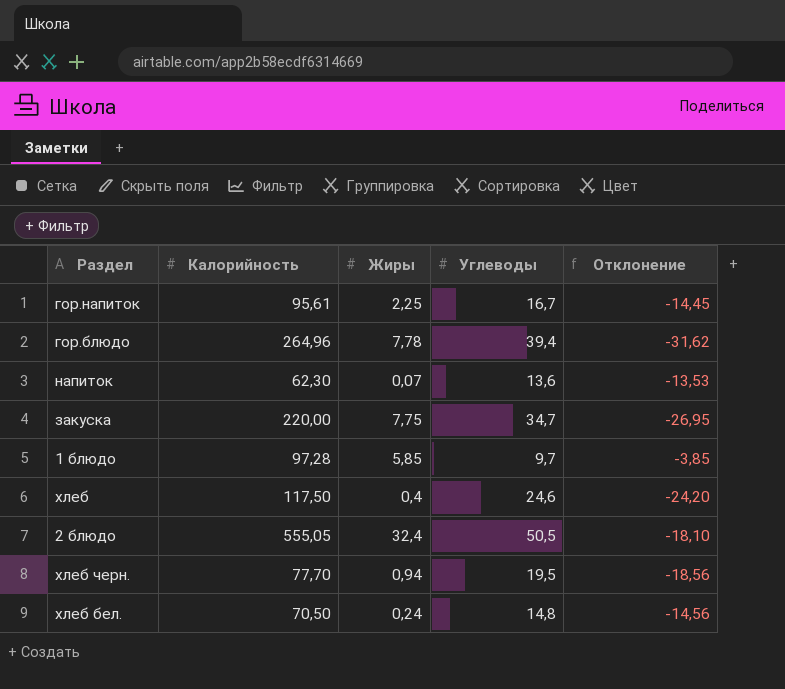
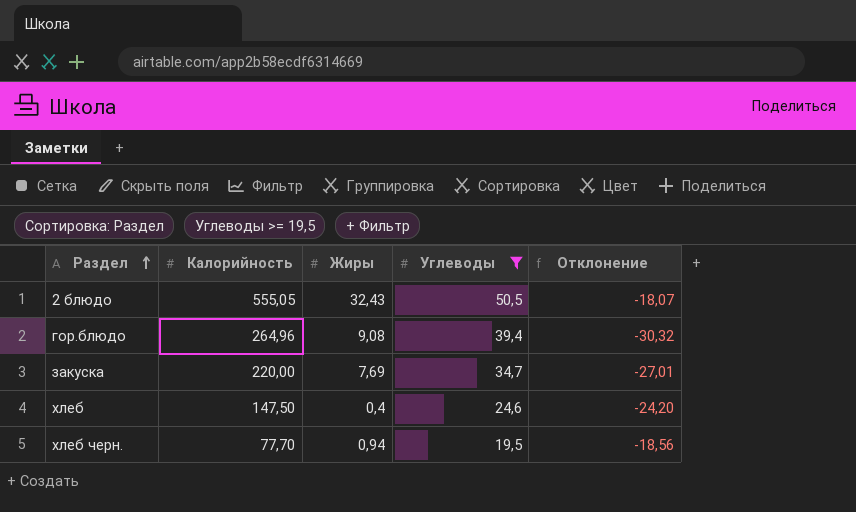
filter: none -> Углеводы >= 19,5
row order: none -> Раздел ascending
2 блюдо | Жиры: 32,4 -> 32,43
2 блюдо | Отклонение: -18,10 -> -18,07
гор.блюдо | Жиры: 7,78 -> 9,08
гор.блюдо | Отклонение: -31,62 -> -30,32
закуска | Жиры: 7,75 -> 7,69
закуска | Отклонение: -26,95 -> -27,01
хлеб | Калорийность: 117,50 -> 147,50

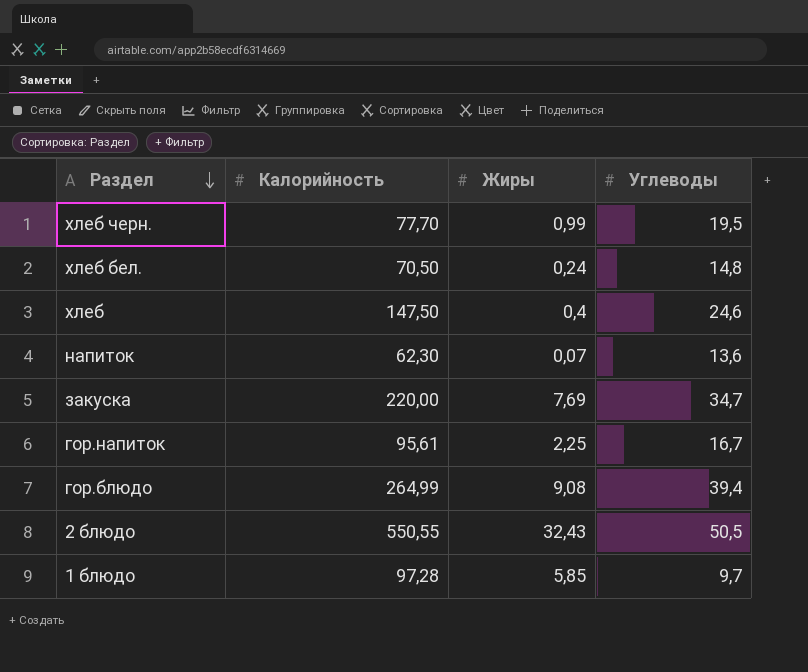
filter: Углеводы >= 19,5 -> none
row order: Раздел ascending -> Раздел descending
column Отклонение | formula: [Жиры] - [Углеводы] -> none
хлеб черн. | Жиры: 0,94 -> 0,99
гор.блюдо | Калорийность: 264,96 -> 264,99
2 блюдо | Калорийность: 555,05 -> 550,55

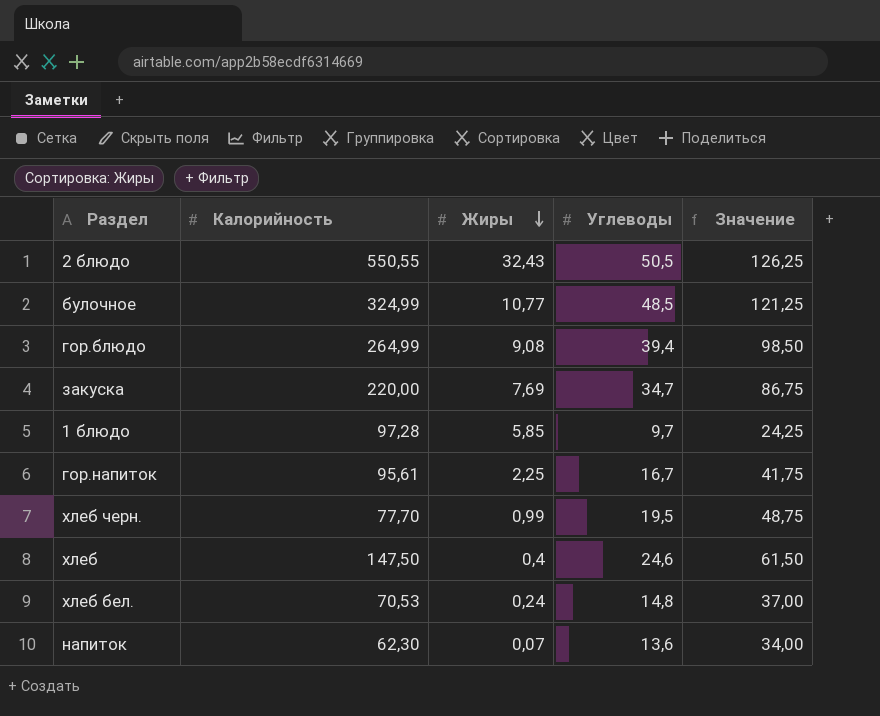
row order: Раздел descending -> Жиры descending
column Значение | formula: none -> [Углеводы] * 2,5
row булочное: none -> 324,99 | 10,77 | 48,5 | 121,25
хлеб бел. | Калорийность: 70,50 -> 70,53

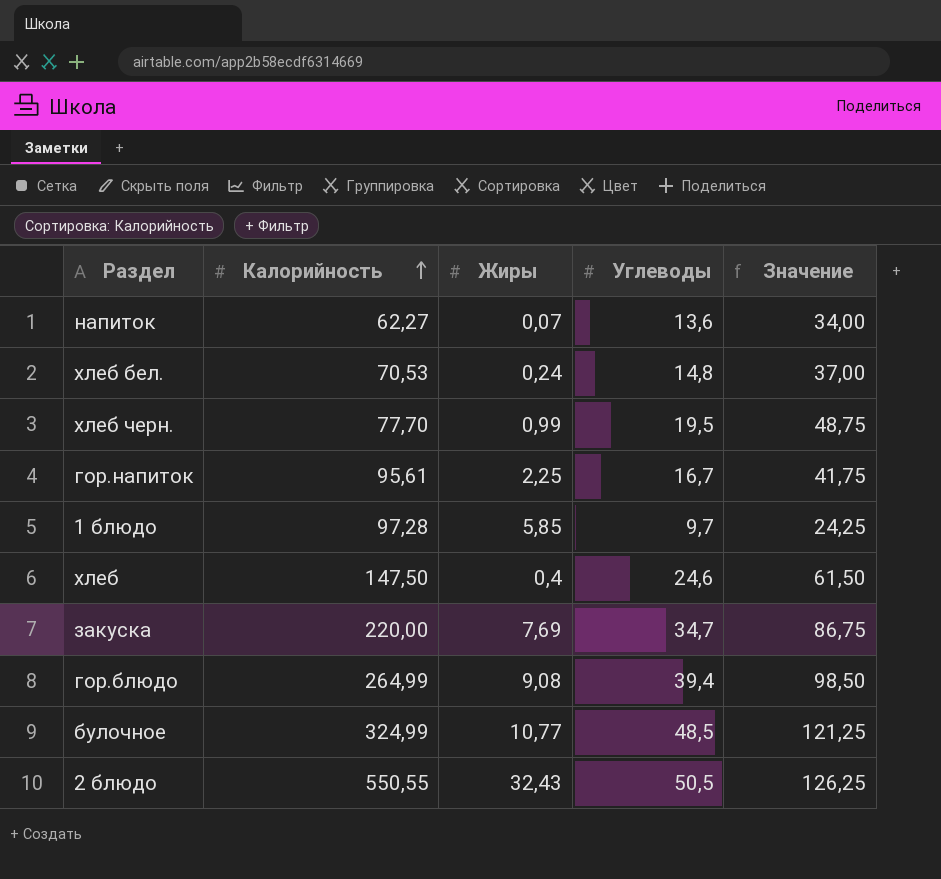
row order: Жиры descending -> Калорийность ascending
напиток | Калорийность: 62,30 -> 62,27

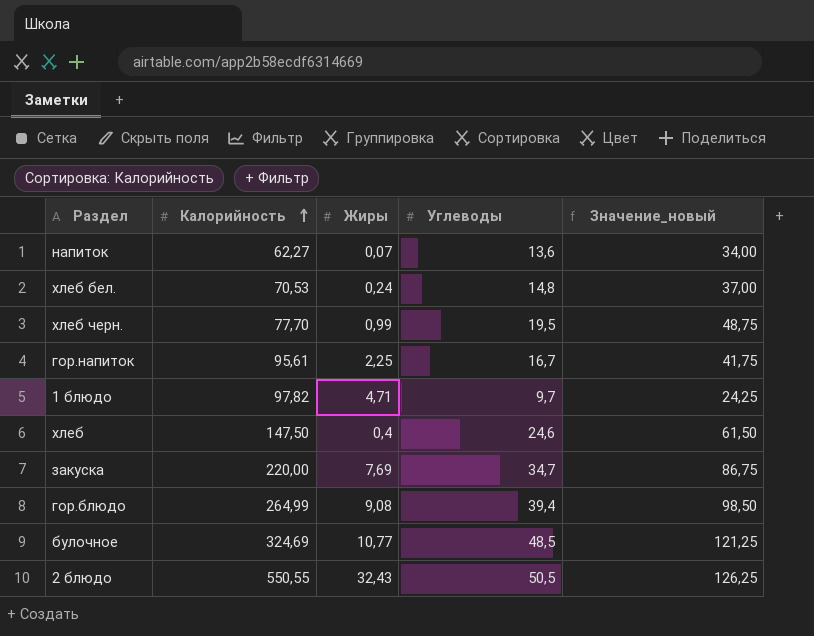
column name: Значение -> Значение_новый
1 блюдо | Калорийность: 97,28 -> 97,82
1 блюдо | Жиры: 5,85 -> 4,71
булочное | Калорийность: 324,99 -> 324,69

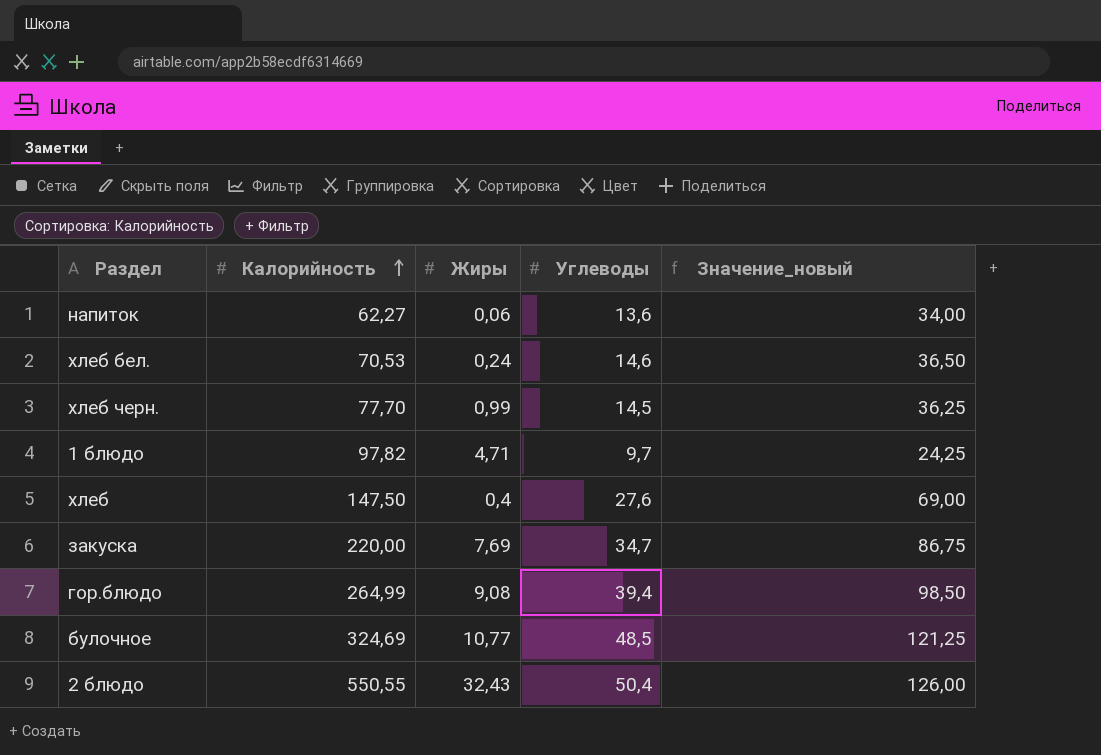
row гор.напиток: 95,61 | 2,25 | 16,7 | 41,75 -> none
напиток | Жиры: 0,07 -> 0,06
хлеб бел. | Углеводы: 14,8 -> 14,6
хлеб бел. | Значение_новый: 37,00 -> 36,50
хлеб черн. | Углеводы: 19,5 -> 14,5
хлеб черн. | Значение_новый: 48,75 -> 36,25
хлеб | Углеводы: 24,6 -> 27,6
хлеб | Значение_новый: 61,50 -> 69,00
2 блюдо | Углеводы: 50,5 -> 50,4
2 блюдо | Значение_новый: 126,25 -> 126,00

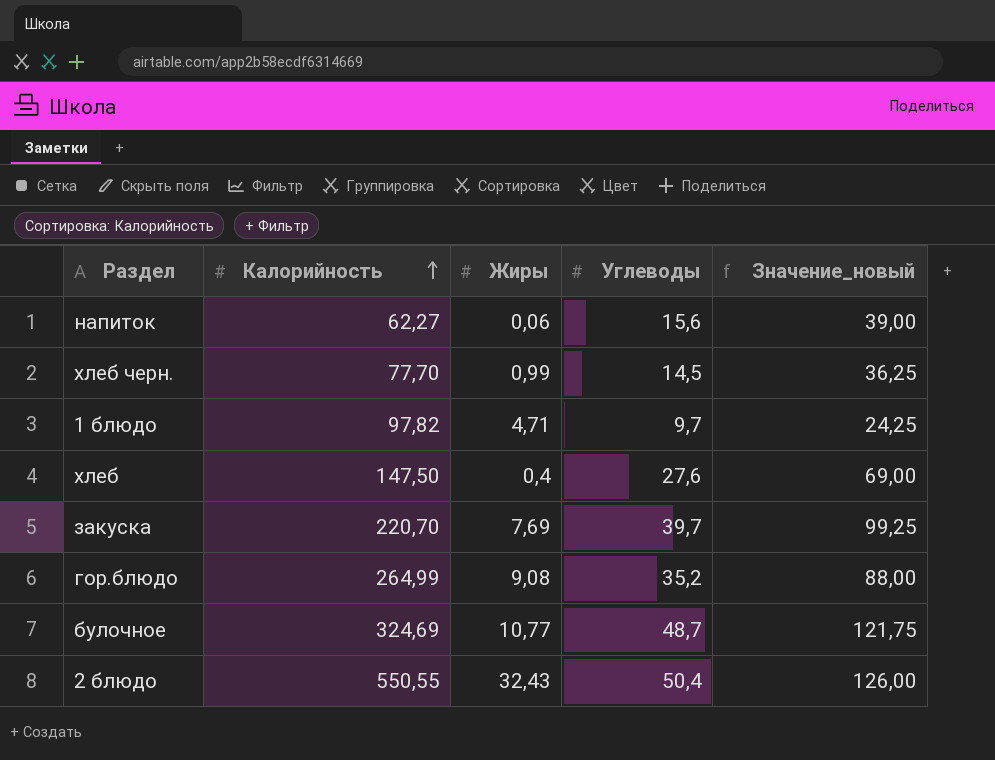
row хлеб бел.: 70,53 | 0,24 | 14,6 | 36,50 -> none
напиток | Углеводы: 13,6 -> 15,6
напиток | Значение_новый: 34,00 -> 39,00
закуска | Калорийность: 220,00 -> 220,70
закуска | Углеводы: 34,7 -> 39,7
закуска | Значение_новый: 86,75 -> 99,25
гор.блюдо | Углеводы: 39,4 -> 35,2
гор.блюдо | Значение_новый: 98,50 -> 88,00
булочное | Углеводы: 48,5 -> 48,7
булочное | Значение_новый: 121,25 -> 121,75

